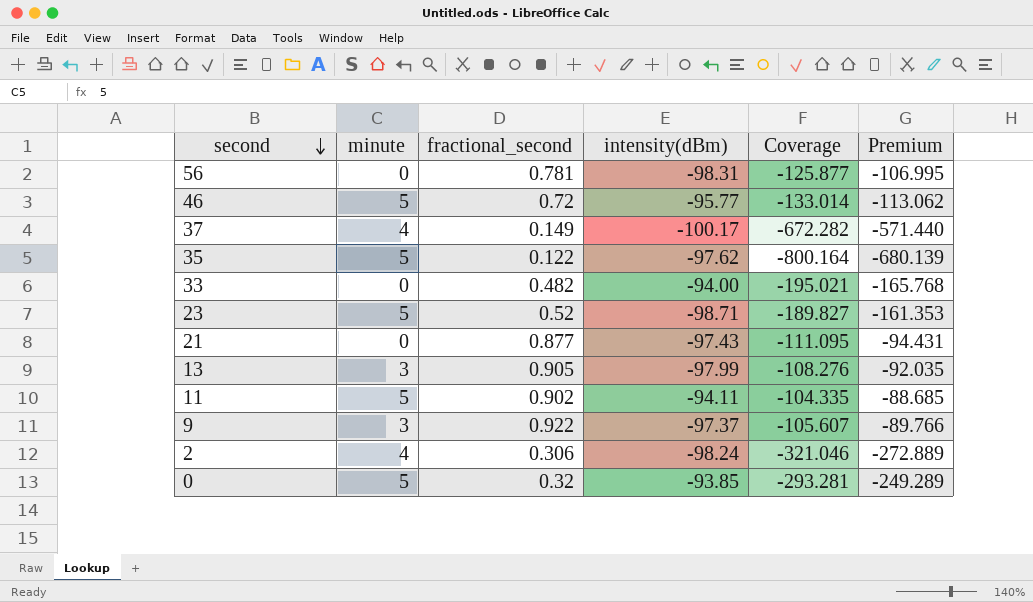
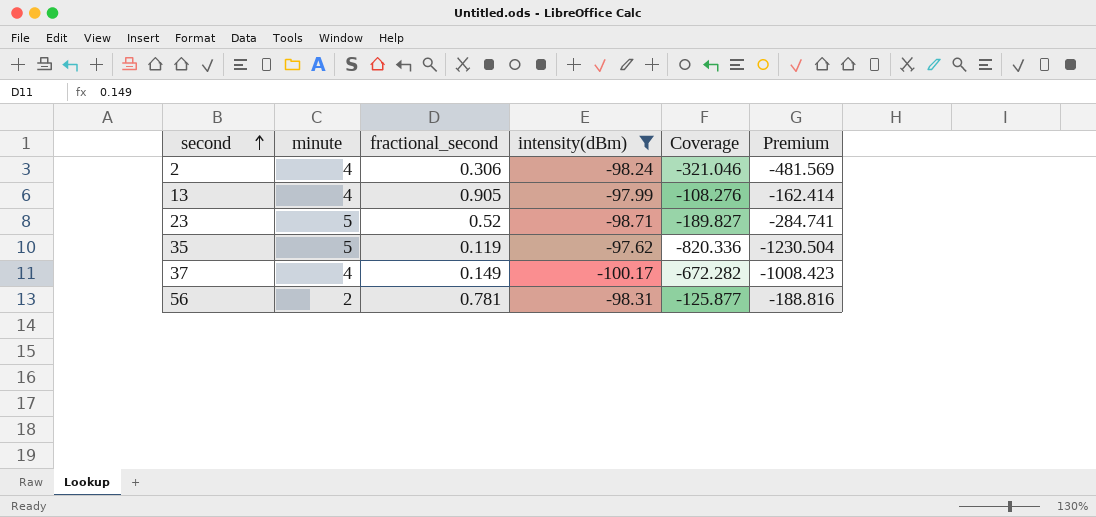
filter: none -> intensity(dBm) <= -97.62
row order: second descending -> second ascending
column Premium | formula: [Coverage] * 0.85 -> [Coverage] * 1.5
13 | minute: 3 -> 4
35 | fractional_second: 0.122 -> 0.119
35 | Coverage: -800.164 -> -820.336
56 | minute: 0 -> 2

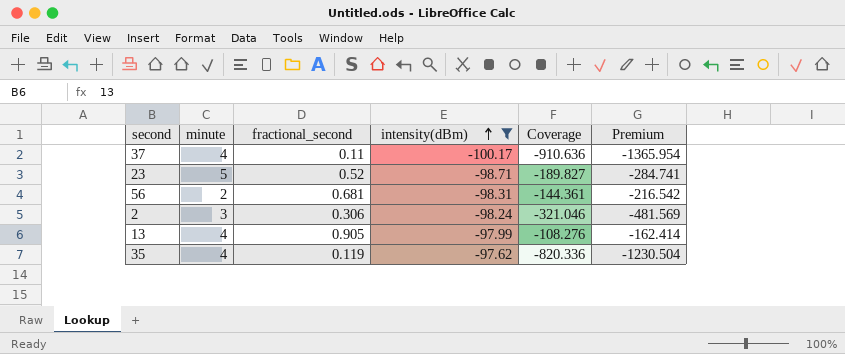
row order: second ascending -> intensity(dBm) ascending
37 | fractional_second: 0.149 -> 0.11
37 | Coverage: -672.282 -> -910.636
37 | Premium: -1008.423 -> -1365.954
56 | fractional_second: 0.781 -> 0.681
56 | Coverage: -125.877 -> -144.361
56 | Premium: -188.816 -> -216.542
2 | minute: 4 -> 3
35 | minute: 5 -> 4

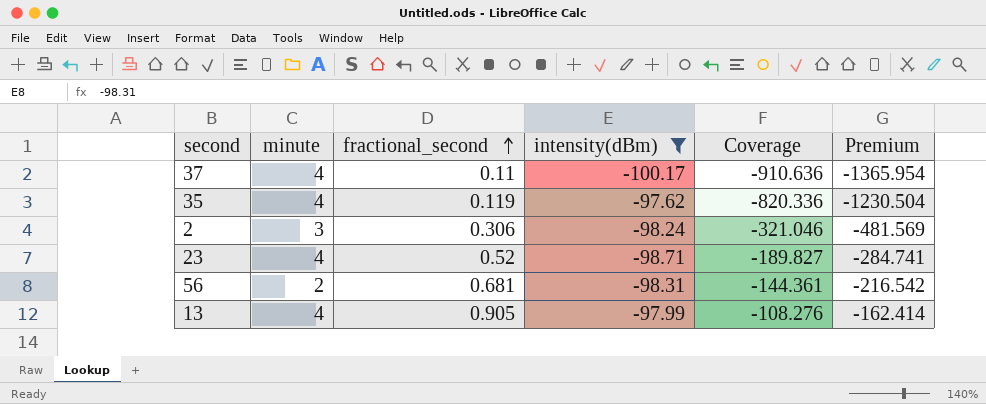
row order: intensity(dBm) ascending -> fractional_second ascending
23 | minute: 5 -> 4

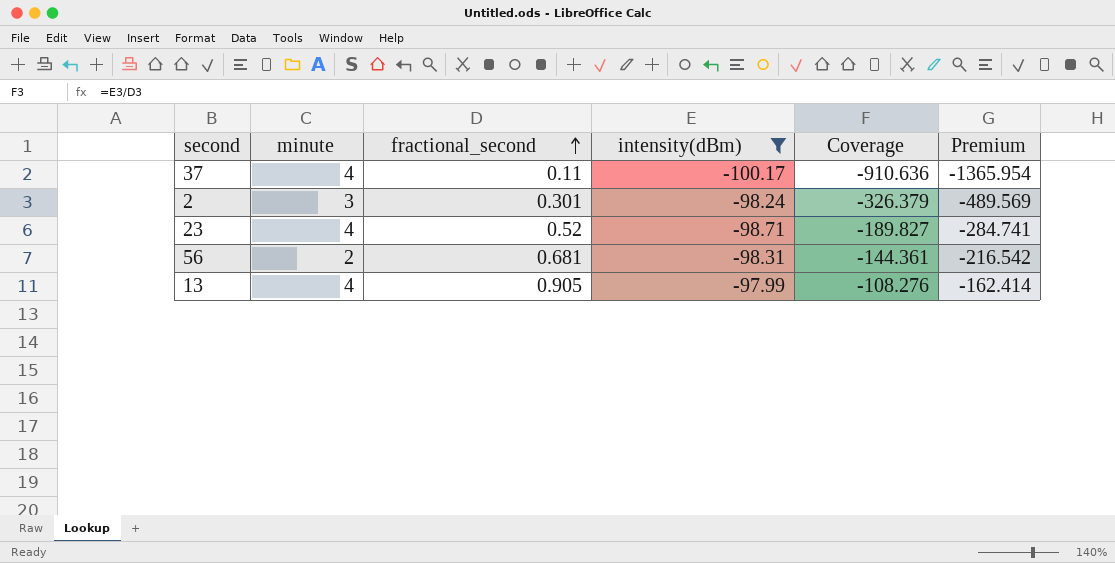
row 35: 4 | 0.119 | -97.62 | -820.336 | -1230.504 -> none
2 | fractional_second: 0.306 -> 0.301
2 | Coverage: -321.046 -> -326.379
2 | Premium: -481.569 -> -489.569

